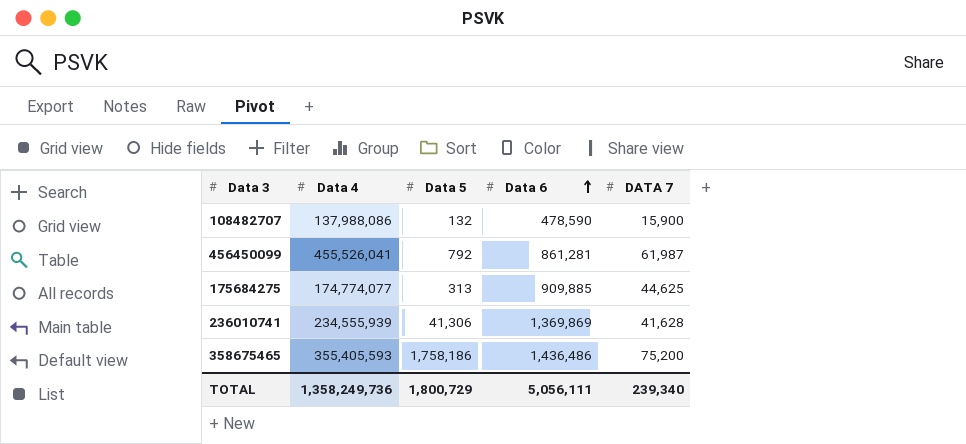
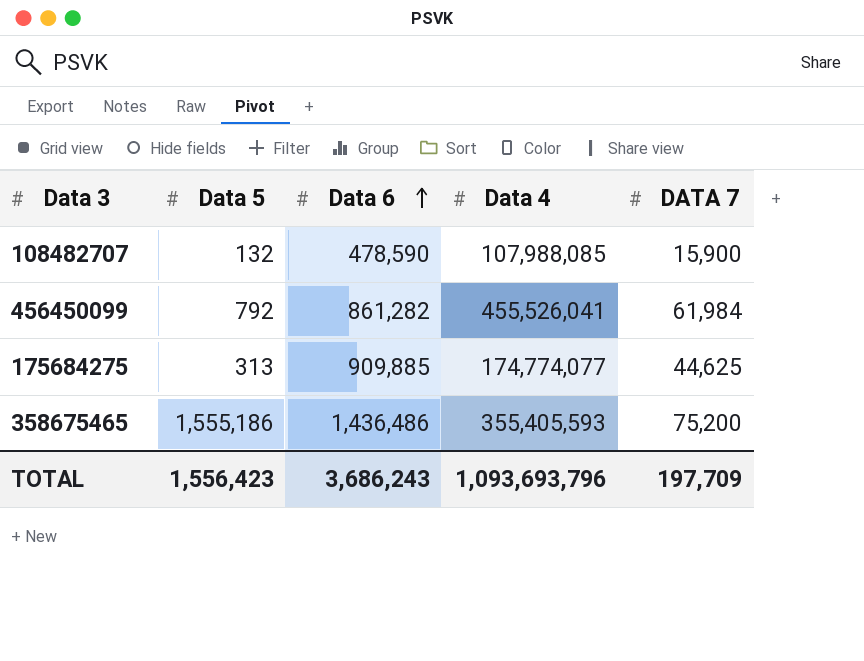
column Data 4 | position: 2 -> 4
row 236010741: 234,555,939 | 41,306 | 1,369,869 | 41,628 -> none
108482707 | Data 4: 137,988,086 -> 107,988,085
456450099 | Data 6: 861,281 -> 861,282
456450099 | DATA 7: 61,987 -> 61,984
358675465 | Data 5: 1,758,186 -> 1,555,186
TOTAL | Data 5: 1,800,729 -> 1,556,423
TOTAL | Data 6: 5,056,111 -> 3,686,243
TOTAL | Data 4: 1,358,249,736 -> 1,093,693,796
TOTAL | DATA 7: 239,340 -> 197,709

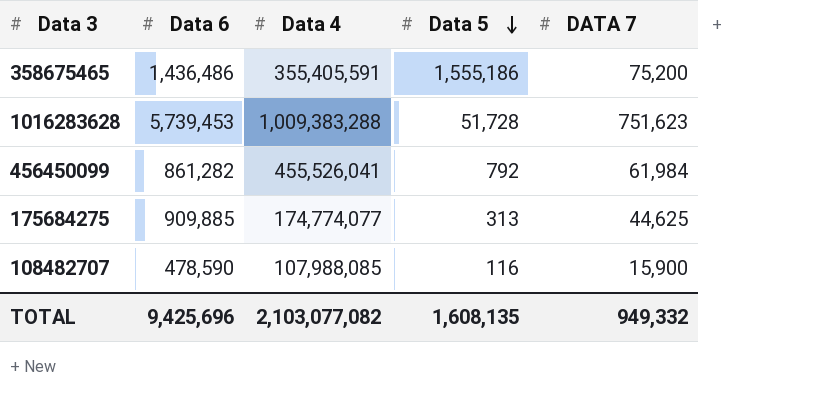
row order: Data 6 ascending -> Data 5 descending
column Data 5 | position: 2 -> 4
358675465 | Data 4: 355,405,593 -> 355,405,591
row 1016283628: none -> 5,739,453 | 1,009,383,288 | 51,728 | 751,623
108482707 | Data 5: 132 -> 116
TOTAL | Data 6: 3,686,243 -> 9,425,696
TOTAL | Data 4: 1,093,693,796 -> 2,103,077,082
TOTAL | Data 5: 1,556,423 -> 1,608,135
TOTAL | DATA 7: 197,709 -> 949,332

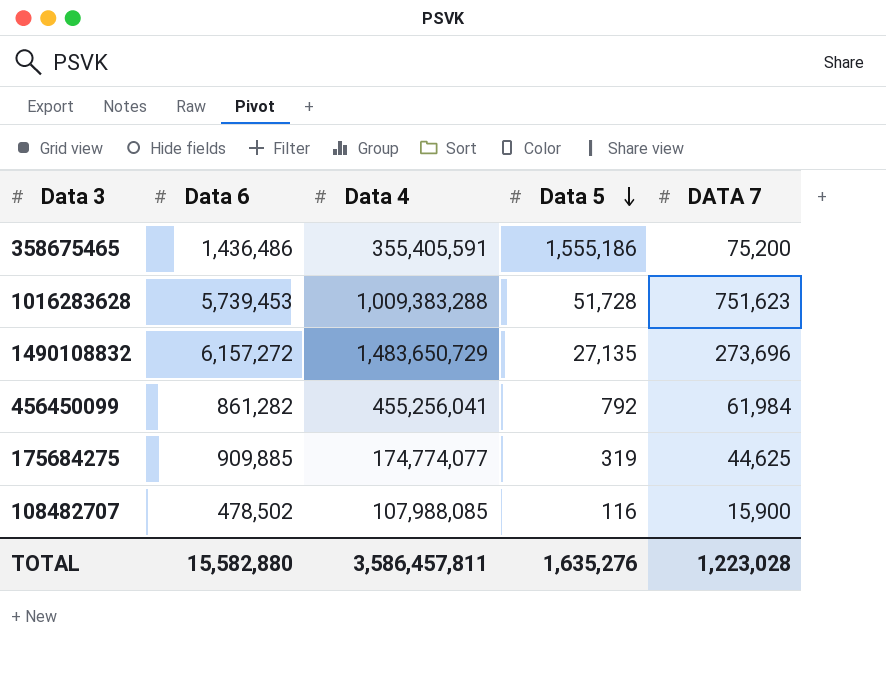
row 1490108832: none -> 6,157,272 | 1,483,650,729 | 27,135 | 273,696
456450099 | Data 4: 455,526,041 -> 455,256,041
175684275 | Data 5: 313 -> 319
108482707 | Data 6: 478,590 -> 478,502
TOTAL | Data 6: 9,425,696 -> 15,582,880
TOTAL | Data 4: 2,103,077,082 -> 3,586,457,811
TOTAL | Data 5: 1,608,135 -> 1,635,276
TOTAL | DATA 7: 949,332 -> 1,223,028

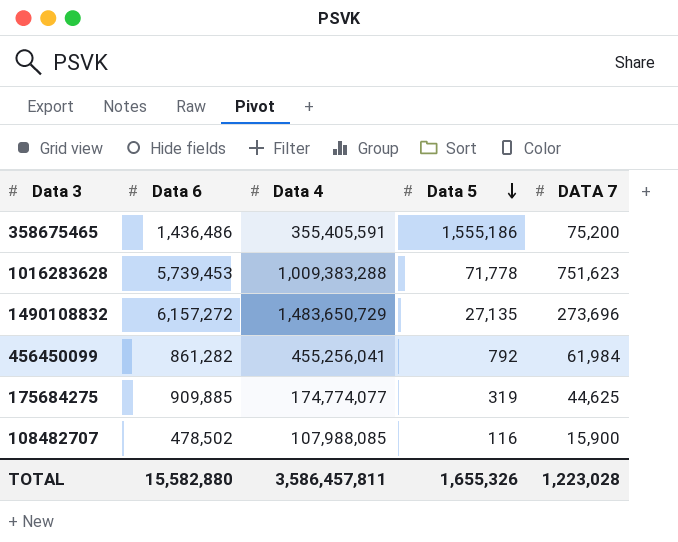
1016283628 | Data 5: 51,728 -> 71,778
TOTAL | Data 5: 1,635,276 -> 1,655,326

